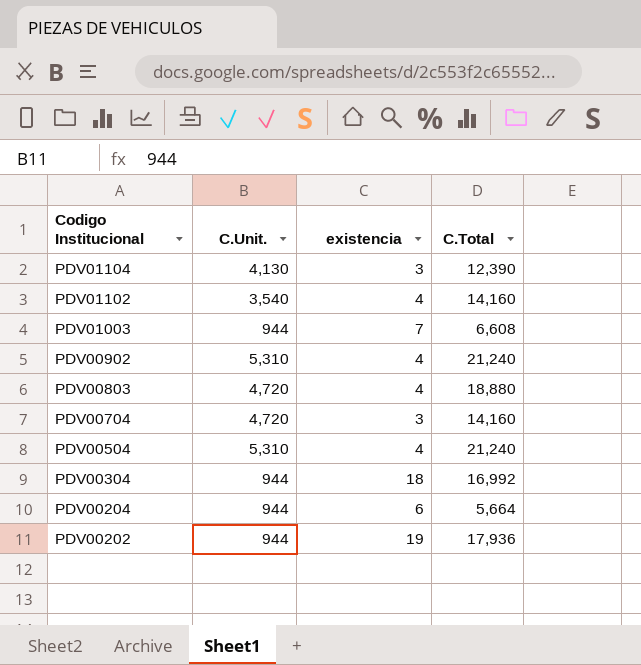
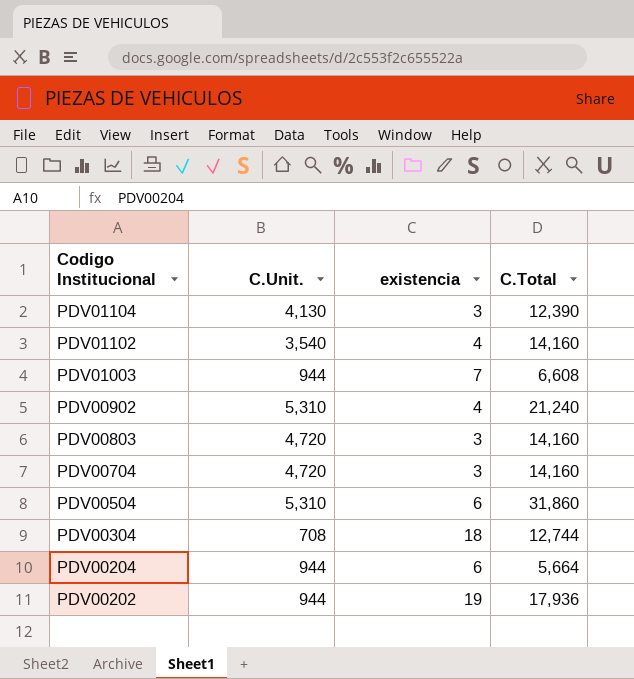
PDV00803 | existencia: 4 -> 3
PDV00803 | C.Total: 18,880 -> 14,160
PDV00504 | existencia: 4 -> 6
PDV00504 | C.Total: 21,240 -> 31,860
PDV00304 | C.Unit.: 944 -> 708
PDV00304 | C.Total: 16,992 -> 12,744

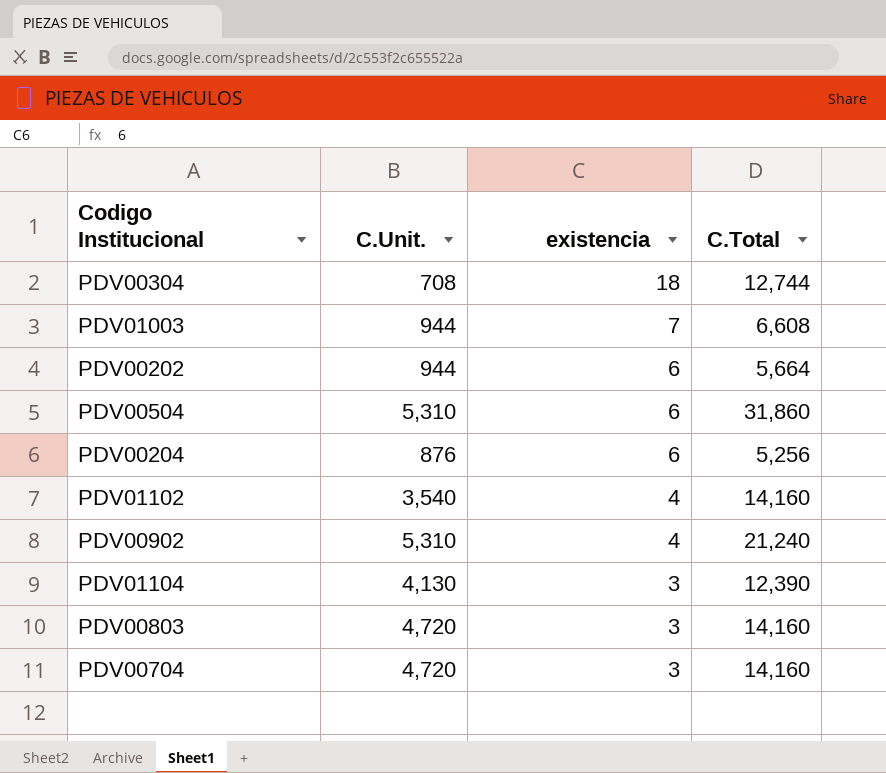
row order: Codigo Institucional descending -> existencia descending
PDV00202 | existencia: 19 -> 6
PDV00202 | C.Total: 17,936 -> 5,664
PDV00204 | C.Unit.: 944 -> 876
PDV00204 | C.Total: 5,664 -> 5,256

